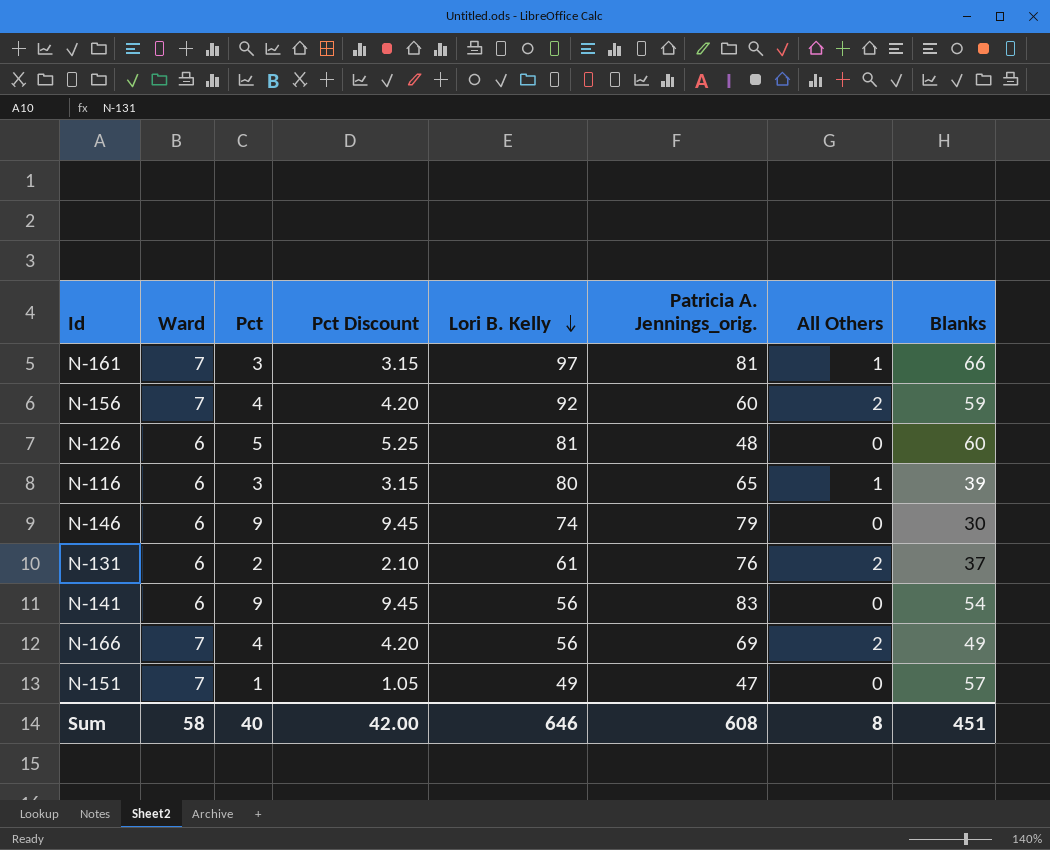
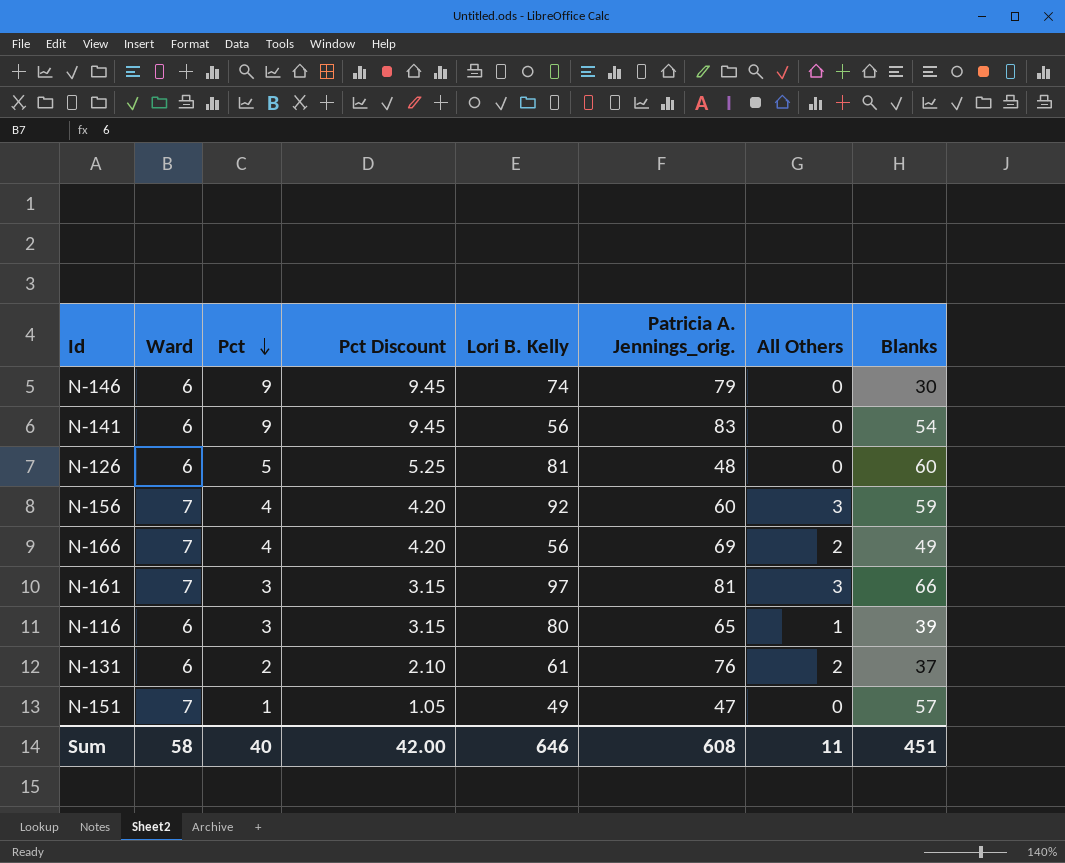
row order: Lori B. Kelly descending -> Pct descending
N-156 | All Others: 2 -> 3
N-161 | All Others: 1 -> 3
Sum | All Others: 8 -> 11

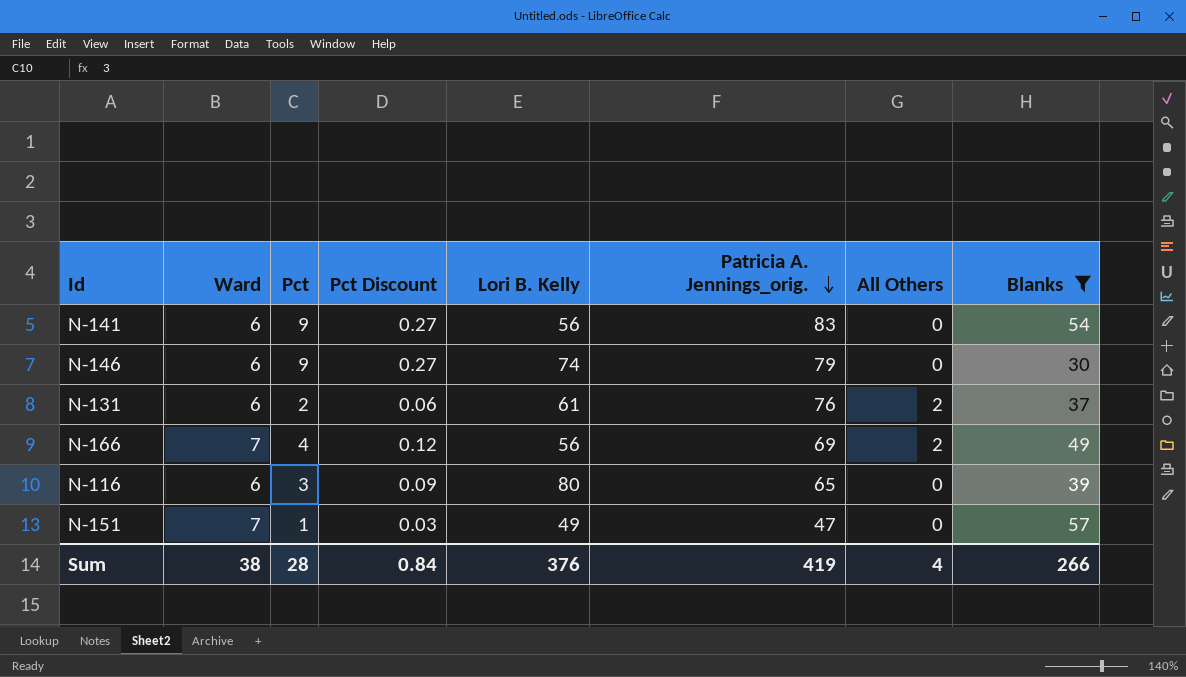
filter: none -> Blanks <= 57
row order: Pct descending -> Patricia A. Jennings_orig. descending
column Pct Discount | formula: [Pct] * 1.05 -> [Pct] * 0.03
N-116 | All Others: 1 -> 0
Sum | Ward: 58 -> 38
Sum | Pct: 40 -> 28
Sum | Pct Discount: 42.00 -> 0.84
Sum | Lori B. Kelly: 646 -> 376
Sum | Patricia A. Jennings_orig.: 608 -> 419
Sum | All Others: 11 -> 4
Sum | Blanks: 451 -> 266

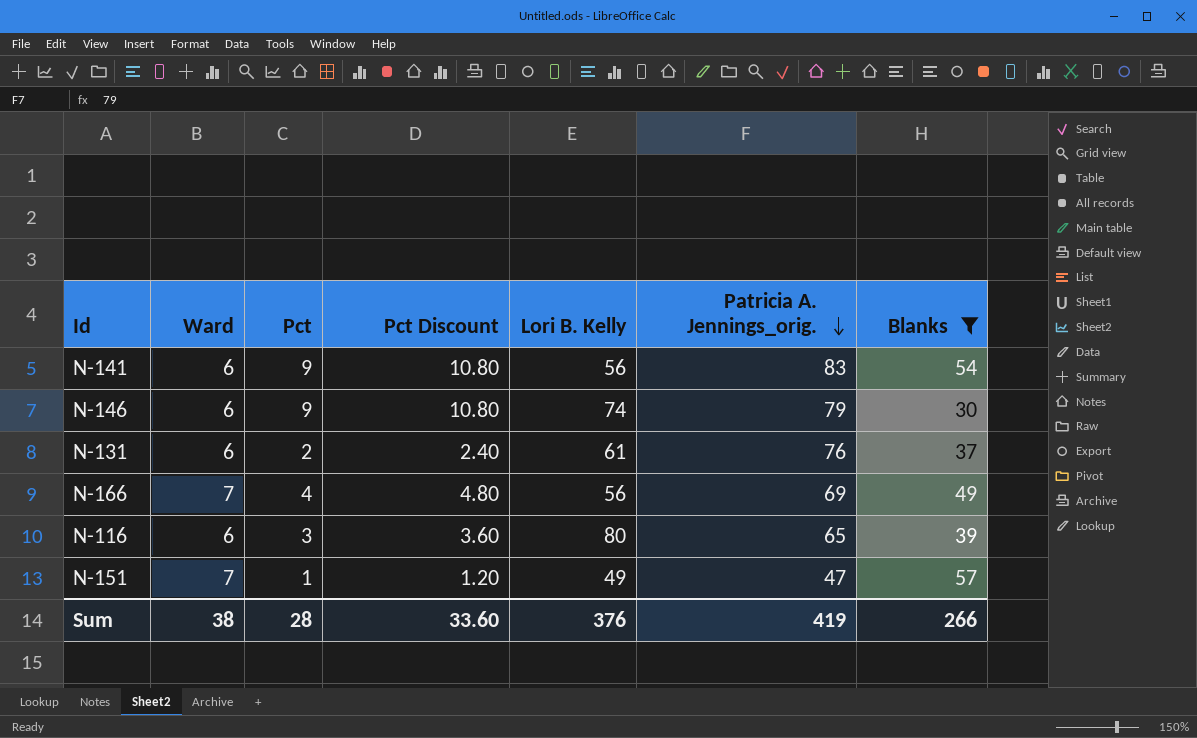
column All Others | position: 7 -> none
column Pct Discount | formula: [Pct] * 0.03 -> [Pct] * 1.2
Sum | Pct Discount: 0.84 -> 33.60

